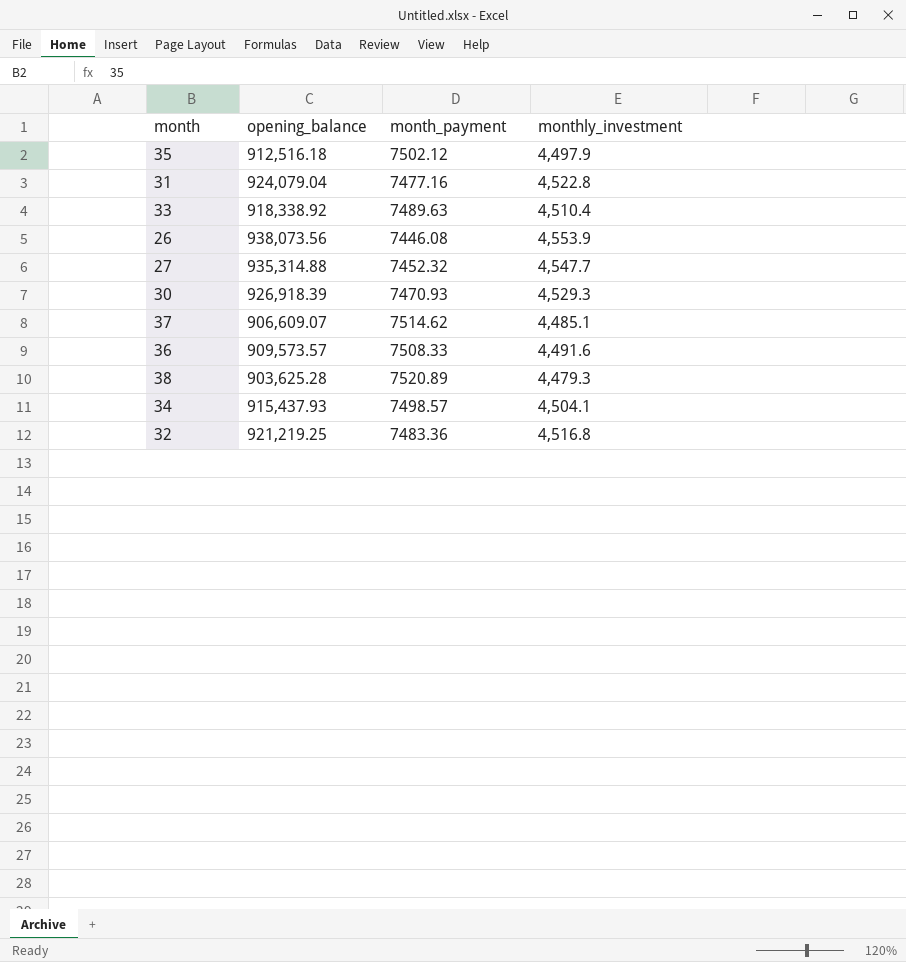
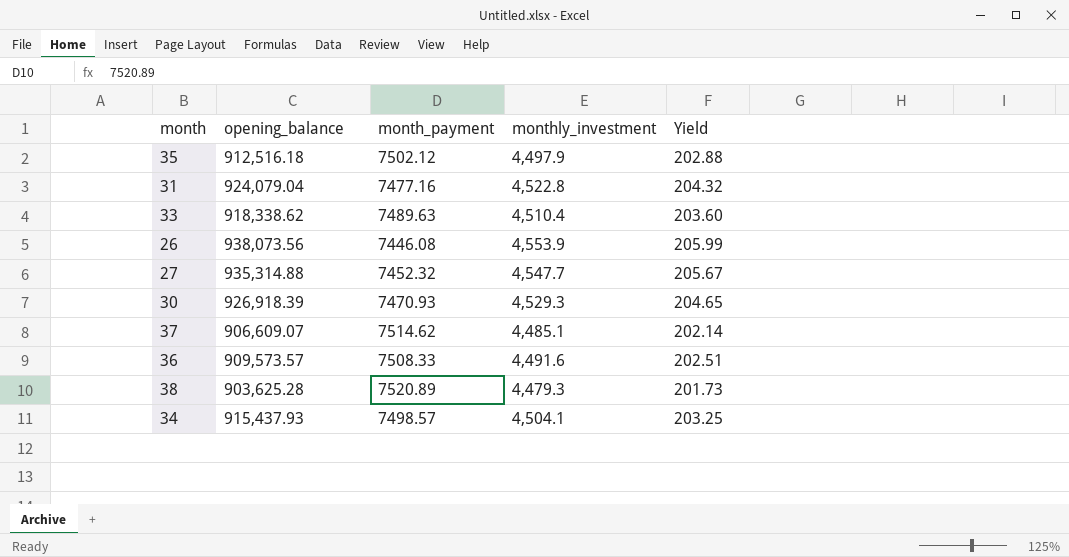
column Yield | formula: none -> [opening_balance] / [monthly_investment]
row 32: 921,219.25 | 7483.36 | 4,516.8 -> none
33 | opening_balance: 918,338.92 -> 918,338.62

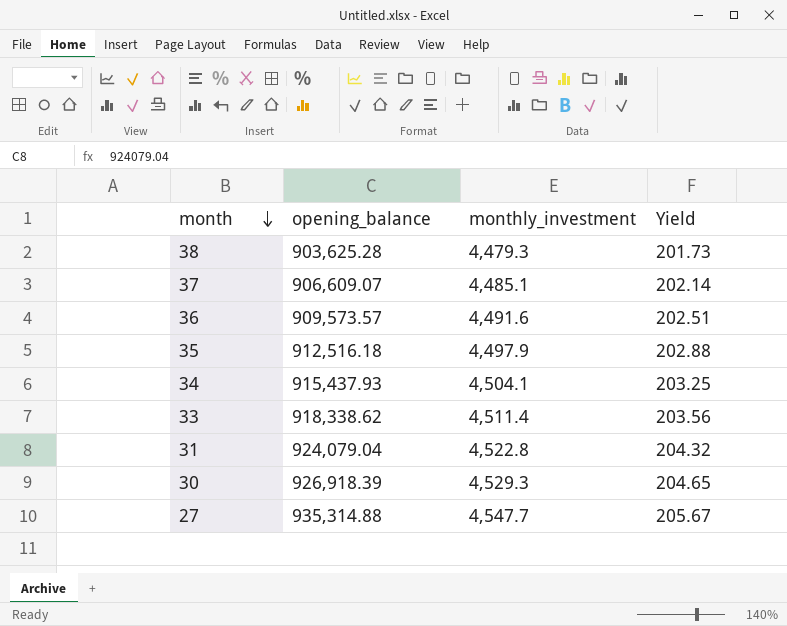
row order: none -> month descending
column month_payment | position: 3 -> none
row 26: 938,073.56 | 7446.08 | 4,553.9 | 205.99 -> none
33 | monthly_investment: 4,510.4 -> 4,511.4
33 | Yield: 203.60 -> 203.56

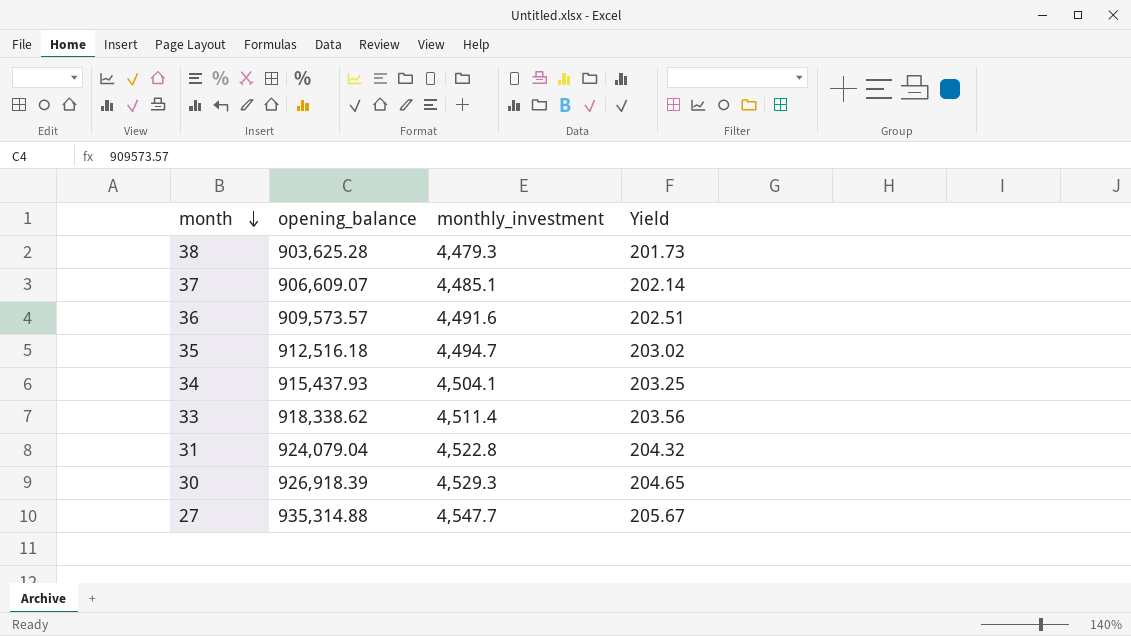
35 | monthly_investment: 4,497.9 -> 4,494.7
35 | Yield: 202.88 -> 203.02

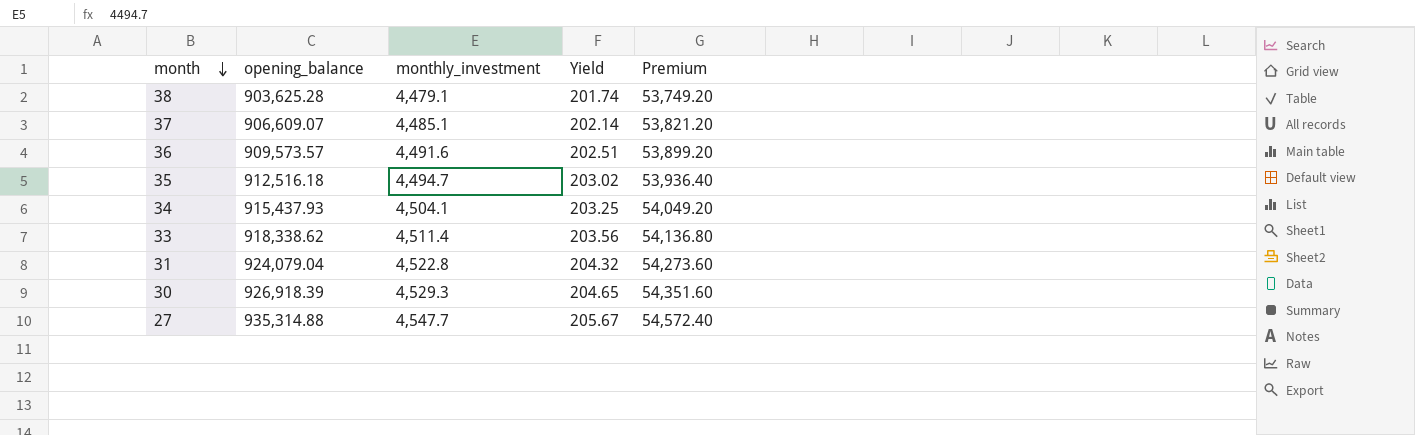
column Premium | formula: none -> [monthly_investment] * 12
38 | monthly_investment: 4,479.3 -> 4,479.1
38 | Yield: 201.73 -> 201.74

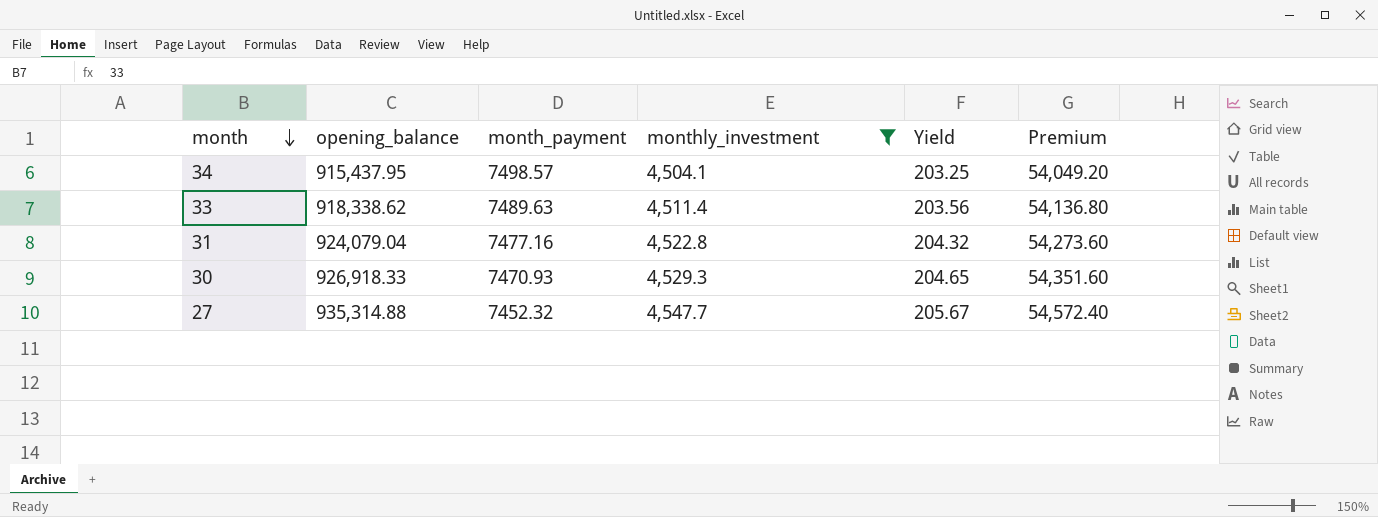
filter: none -> monthly_investment >= 4,504.1
column month_payment | position: none -> 3
34 | opening_balance: 915,437.93 -> 915,437.95
30 | opening_balance: 926,918.39 -> 926,918.33

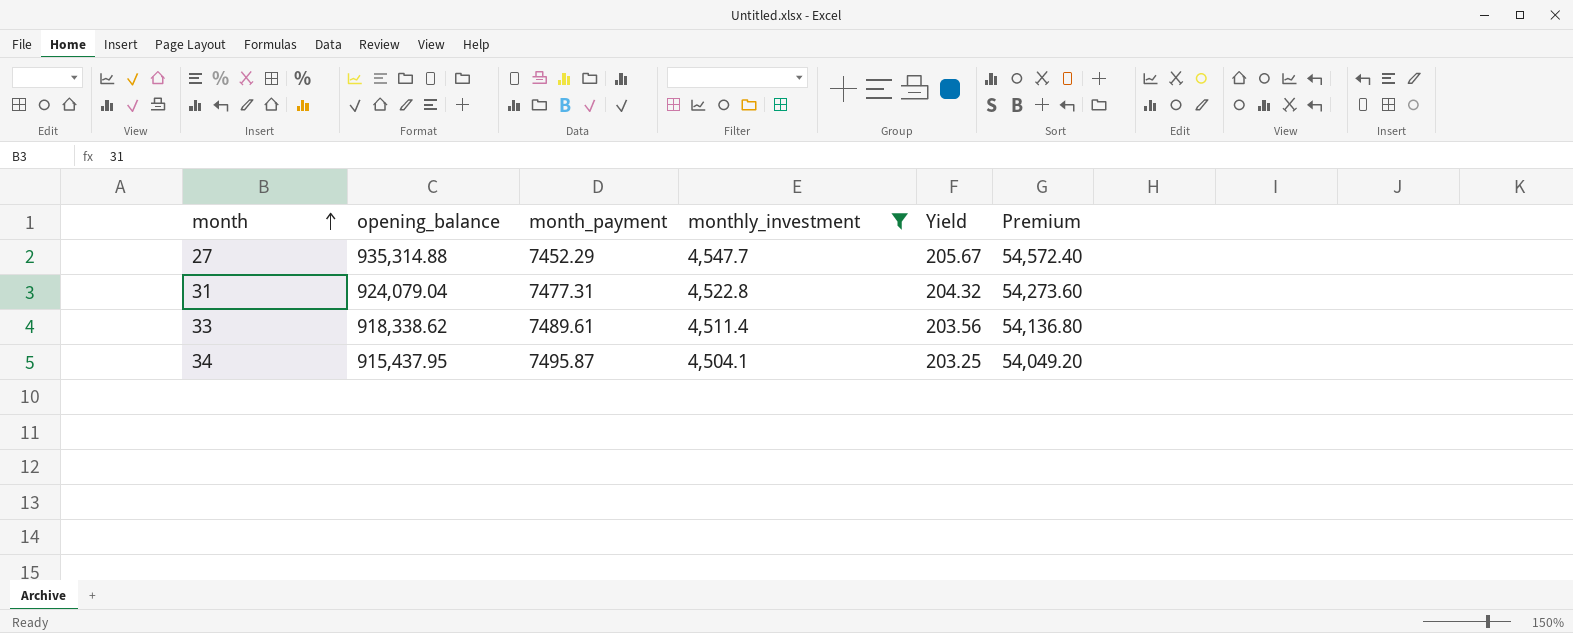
row order: month descending -> month ascending
row 30: 926,918.33 | 7470.93 | 4,529.3 | 204.65 | 54,351.60 -> none
27 | month_payment: 7452.32 -> 7452.29
31 | month_payment: 7477.16 -> 7477.31
33 | month_payment: 7489.63 -> 7489.61
34 | month_payment: 7498.57 -> 7495.87

